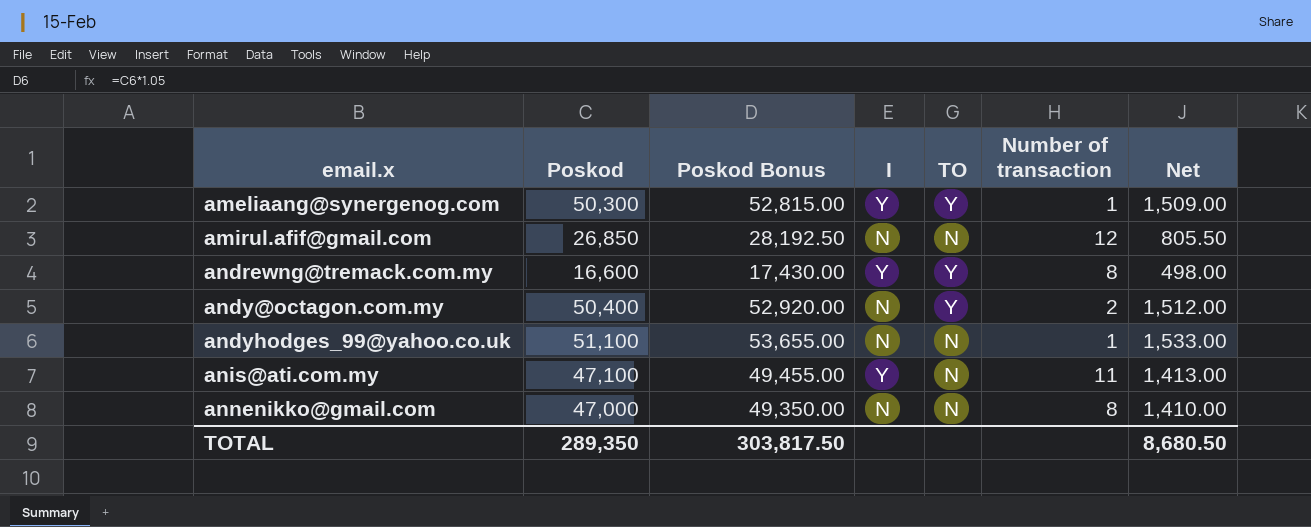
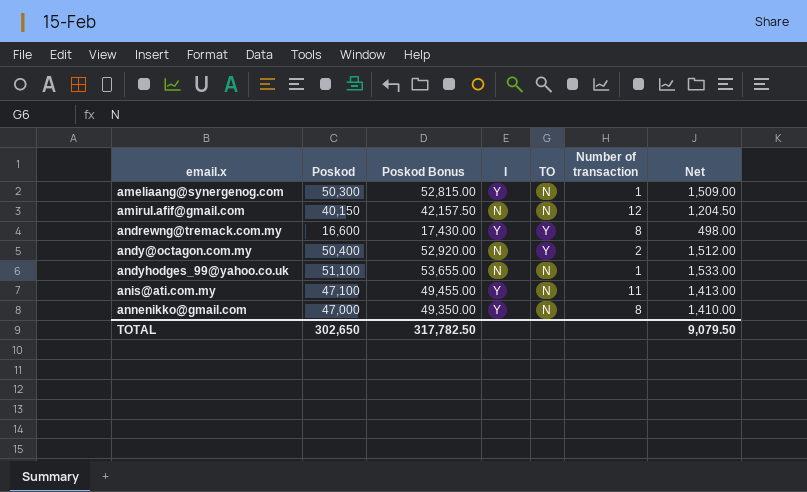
ameliaang@synergenog.com | TO: Y -> N
amirul.afif@gmail.com | Poskod: 26,850 -> 40,150
amirul.afif@gmail.com | Poskod Bonus: 28,192.50 -> 42,157.50
amirul.afif@gmail.com | Net: 805.50 -> 1,204.50
annenikko@gmail.com | I: N -> Y
TOTAL | Poskod: 289,350 -> 302,650
TOTAL | Poskod Bonus: 303,817.50 -> 317,782.50
TOTAL | Net: 8,680.50 -> 9,079.50

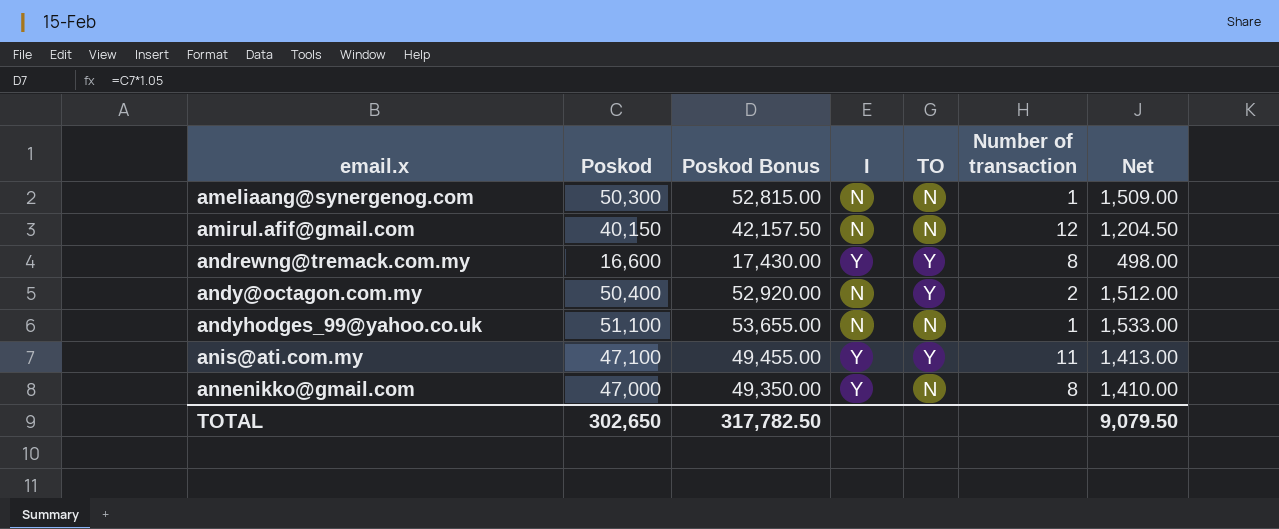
ameliaang@synergenog.com | I: Y -> N
anis@ati.com.my | TO: N -> Y

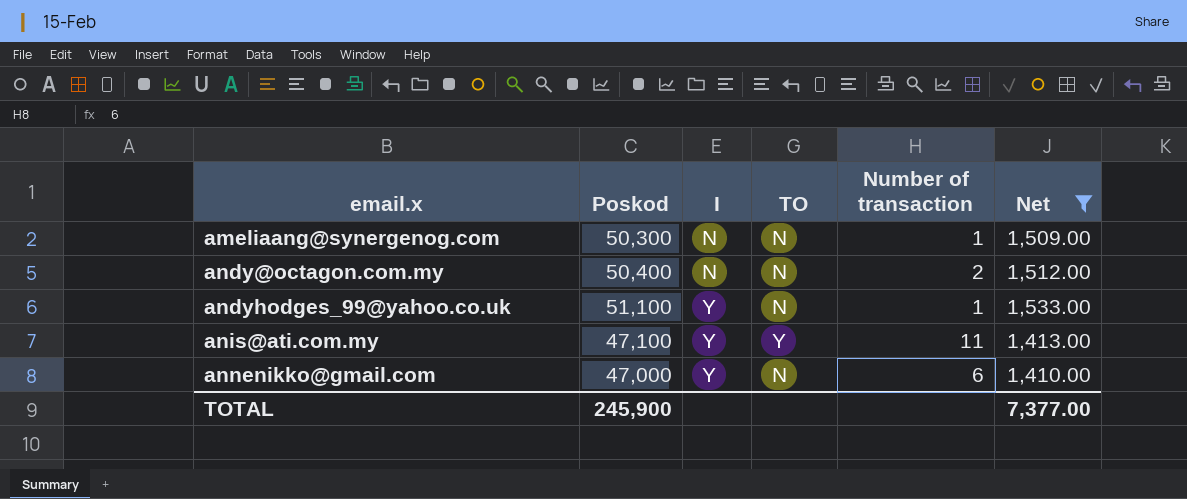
filter: none -> Net >= 1,410.00
column Poskod Bonus | formula: [Poskod] * 1.05 -> none
andy@octagon.com.my | TO: Y -> N
andyhodges_99@yahoo.co.uk | I: N -> Y
annenikko@gmail.com | Number of transaction: 8 -> 6
TOTAL | Poskod: 302,650 -> 245,900
TOTAL | Net: 9,079.50 -> 7,377.00

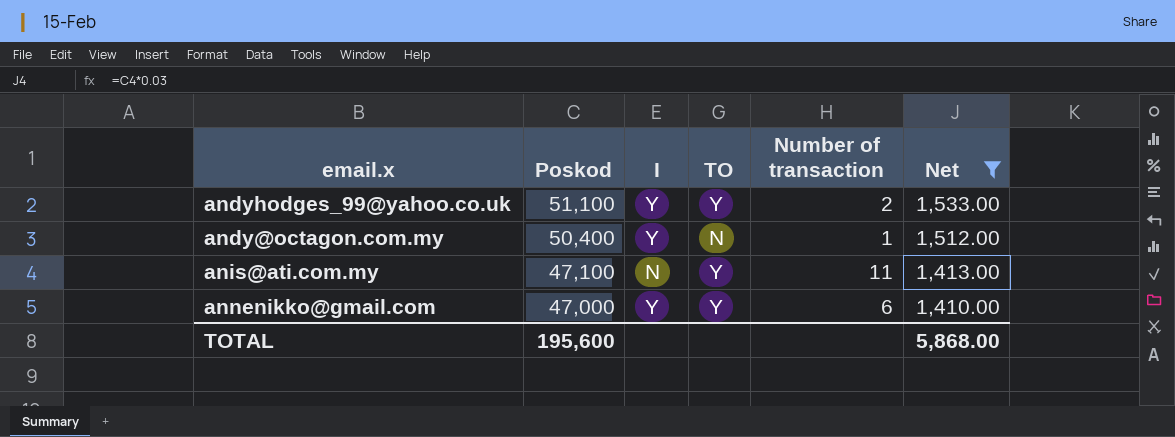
row order: email.x ascending -> Poskod descending
row ameliaang@synergenog.com: 50,300 | N | N | 1 | 1,509.00 -> none
andyhodges_99@yahoo.co.uk | TO: N -> Y
andyhodges_99@yahoo.co.uk | Number of transaction: 1 -> 2
andy@octagon.com.my | I: N -> Y
andy@octagon.com.my | Number of transaction: 2 -> 1
anis@ati.com.my | I: Y -> N
annenikko@gmail.com | TO: N -> Y
TOTAL | Poskod: 245,900 -> 195,600
TOTAL | Net: 7,377.00 -> 5,868.00

